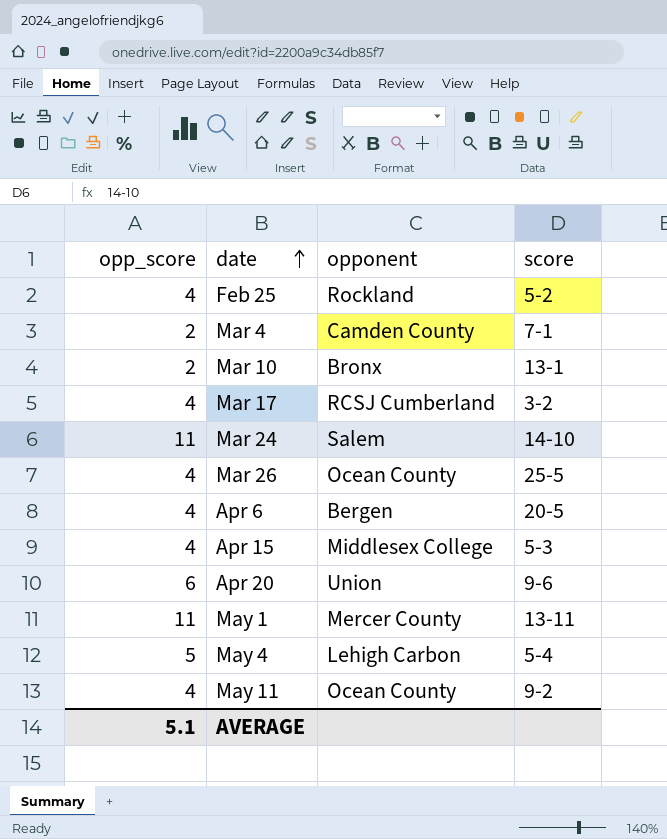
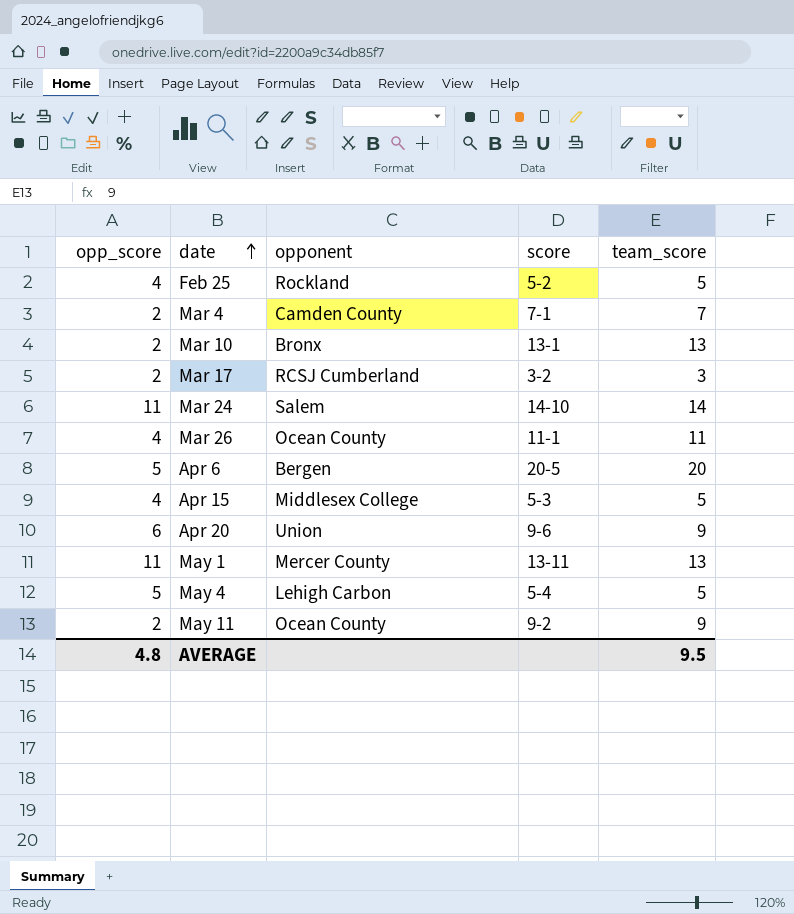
column team_score | position: none -> 5
Mar 17 | opp_score: 4 -> 2
Mar 26 | score: 25-5 -> 11-1
Apr 6 | opp_score: 4 -> 5
May 11 | opp_score: 4 -> 2
AVERAGE | opp_score: 5.1 -> 4.8

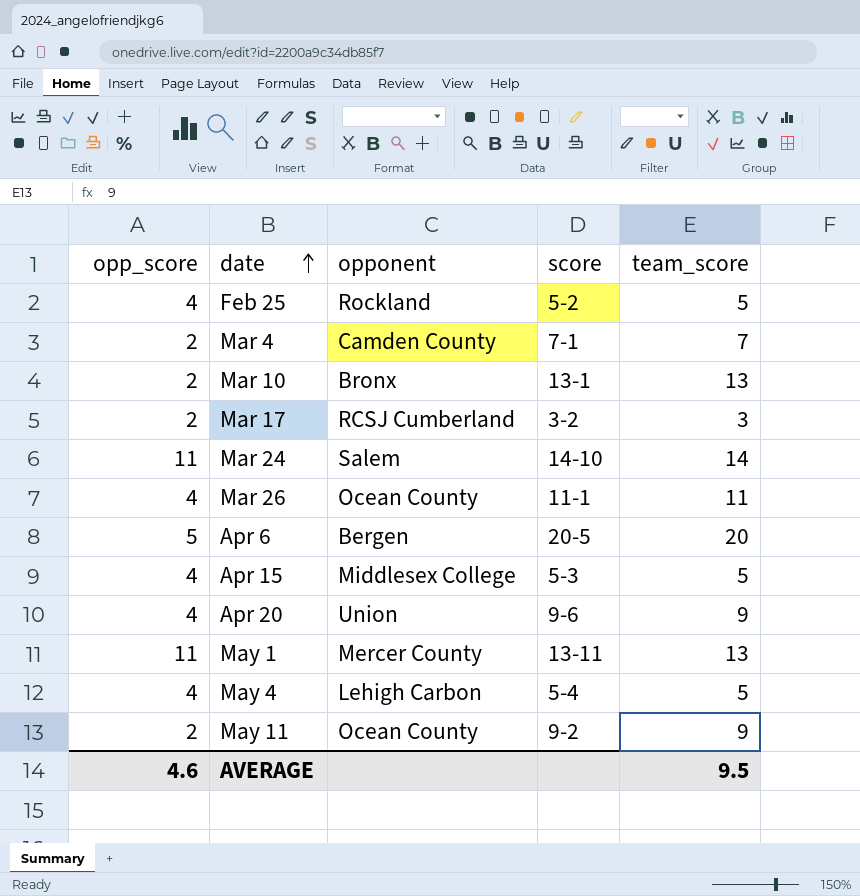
Apr 20 | opp_score: 6 -> 4
May 4 | opp_score: 5 -> 4
AVERAGE | opp_score: 4.8 -> 4.6

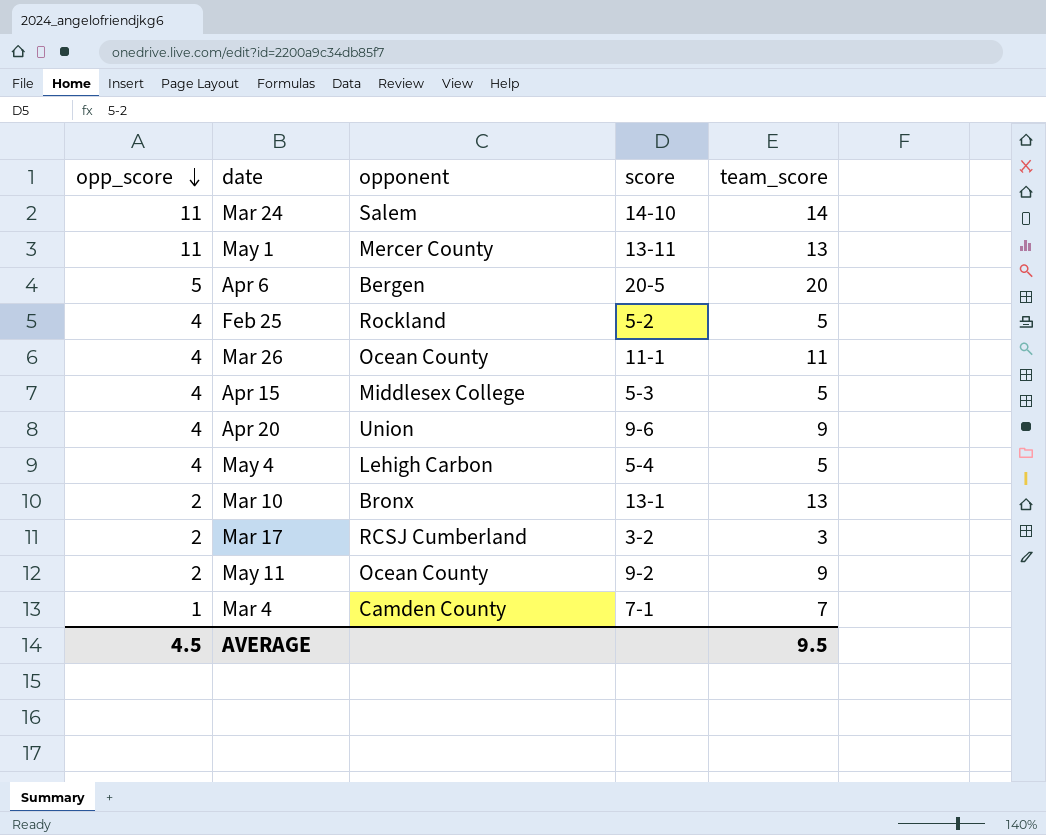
row order: date ascending -> opp_score descending
Mar 4 | opp_score: 2 -> 1
AVERAGE | opp_score: 4.6 -> 4.5

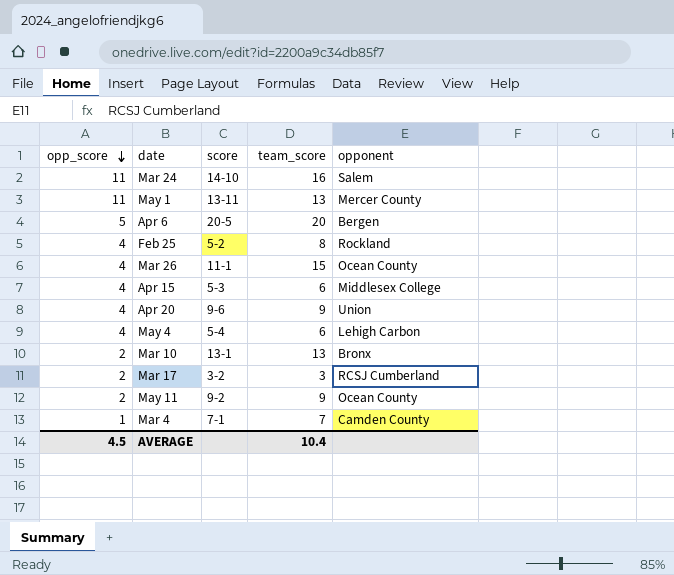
column opponent | position: 3 -> 5
Mar 24 | team_score: 14 -> 16
Feb 25 | team_score: 5 -> 8
Mar 26 | team_score: 11 -> 15
Apr 15 | team_score: 5 -> 6
May 4 | team_score: 5 -> 6
AVERAGE | team_score: 9.5 -> 10.4

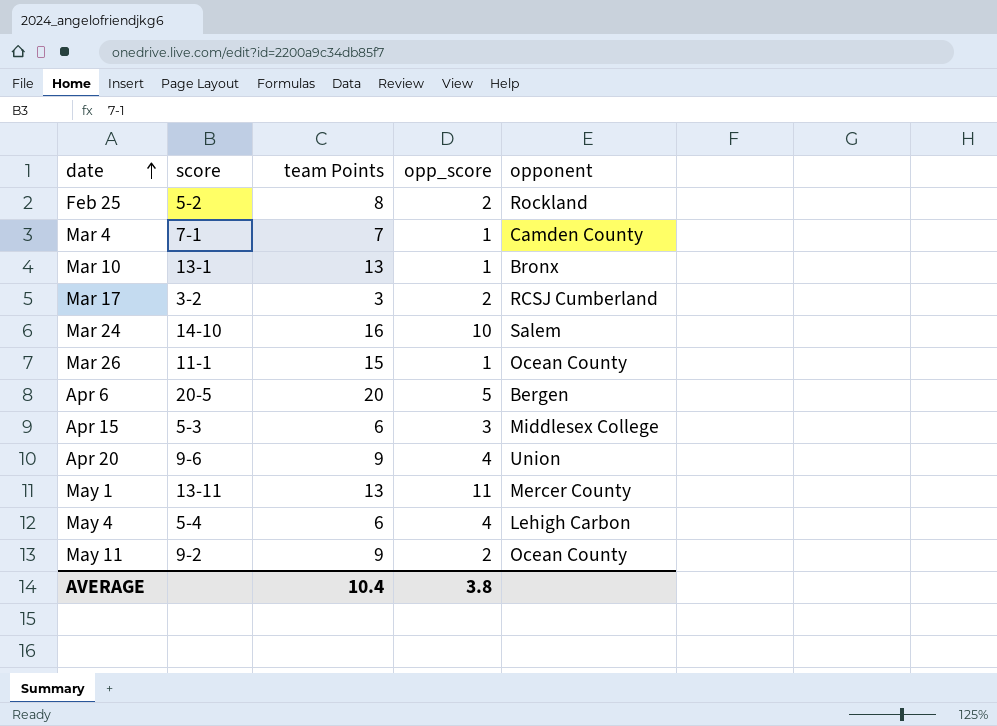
row order: opp_score descending -> date ascending
column name: team_score -> team Points
column opp_score | position: 1 -> 4
Feb 25 | opp_score: 4 -> 2
Mar 10 | opp_score: 2 -> 1
Mar 24 | opp_score: 11 -> 10
Mar 26 | opp_score: 4 -> 1
Apr 15 | opp_score: 4 -> 3
AVERAGE | opp_score: 4.5 -> 3.8

